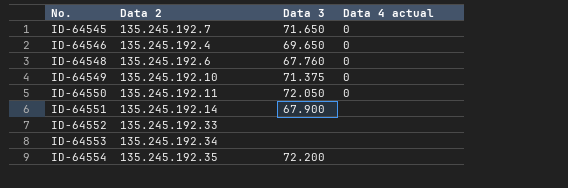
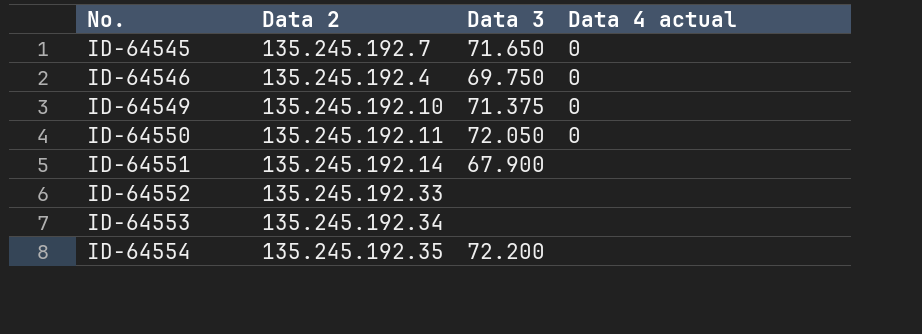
row ID-64548: 135.245.192.6 | 67.760 | 0 -> none
ID-64546 | Data 3: 69.650 -> 69.750

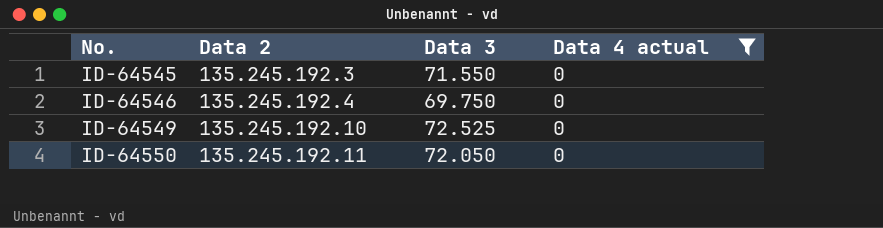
filter: none -> Data 4 actual = 0
ID-64545 | Data 2: 135.245.192.7 -> 135.245.192.3
ID-64545 | Data 3: 71.650 -> 71.550
ID-64549 | Data 3: 71.375 -> 72.525

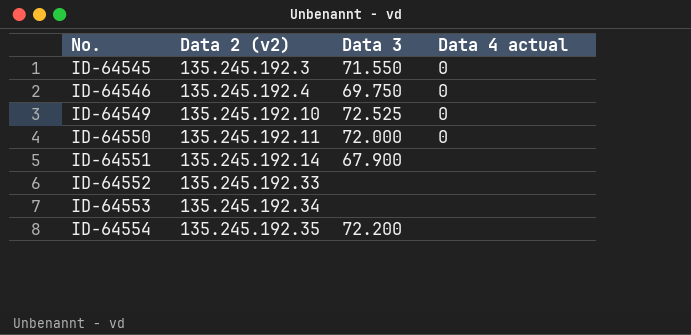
filter: Data 4 actual = 0 -> none
column name: Data 2 -> Data 2 (v2)
ID-64550 | Data 3: 72.050 -> 72.000

